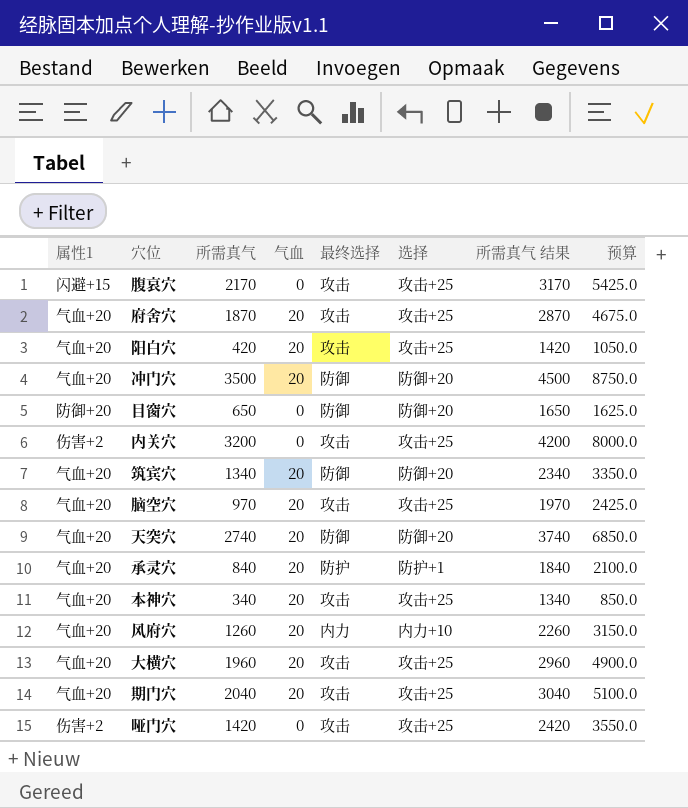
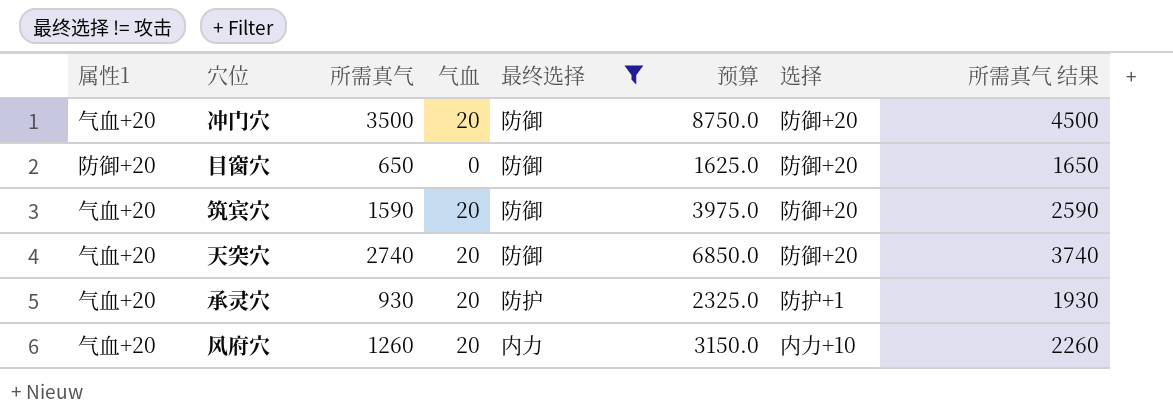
filter: none -> 最终选择 != 攻击
column 预算 | position: 8 -> 6
筑宾穴 | 所需真气: 1340 -> 1590
筑宾穴 | 预算: 3350.0 -> 3975.0
筑宾穴 | 所需真气 结果: 2340 -> 2590
承灵穴 | 所需真气: 840 -> 930
承灵穴 | 预算: 2100.0 -> 2325.0
承灵穴 | 所需真气 结果: 1840 -> 1930

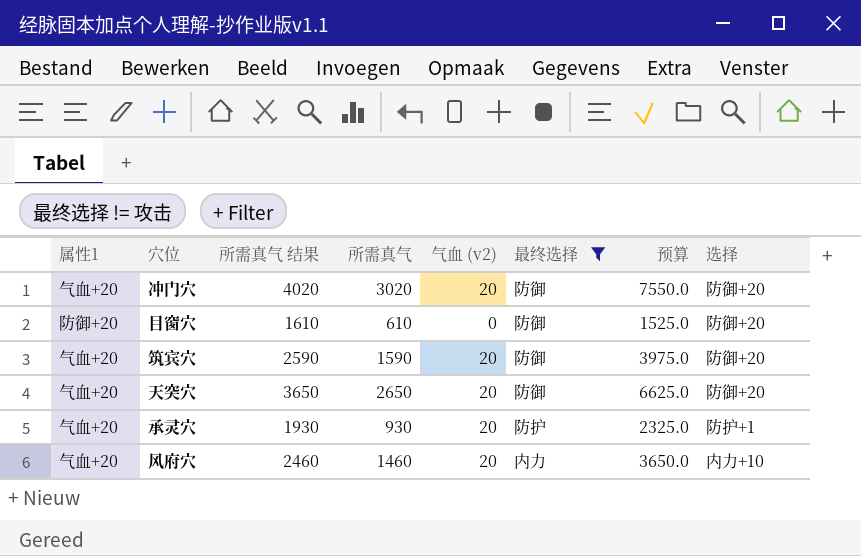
column 所需真气 结果 | position: 8 -> 3
column name: 气血 -> 气血 (v2)
冲门穴 | 所需真气 结果: 4500 -> 4020
冲门穴 | 所需真气: 3500 -> 3020
冲门穴 | 预算: 8750.0 -> 7550.0
目窗穴 | 所需真气 结果: 1650 -> 1610
目窗穴 | 所需真气: 650 -> 610
目窗穴 | 预算: 1625.0 -> 1525.0
天突穴 | 所需真气 结果: 3740 -> 3650
天突穴 | 所需真气: 2740 -> 2650
天突穴 | 预算: 6850.0 -> 6625.0
风府穴 | 所需真气 结果: 2260 -> 2460
风府穴 | 所需真气: 1260 -> 1460
风府穴 | 预算: 3150.0 -> 3650.0

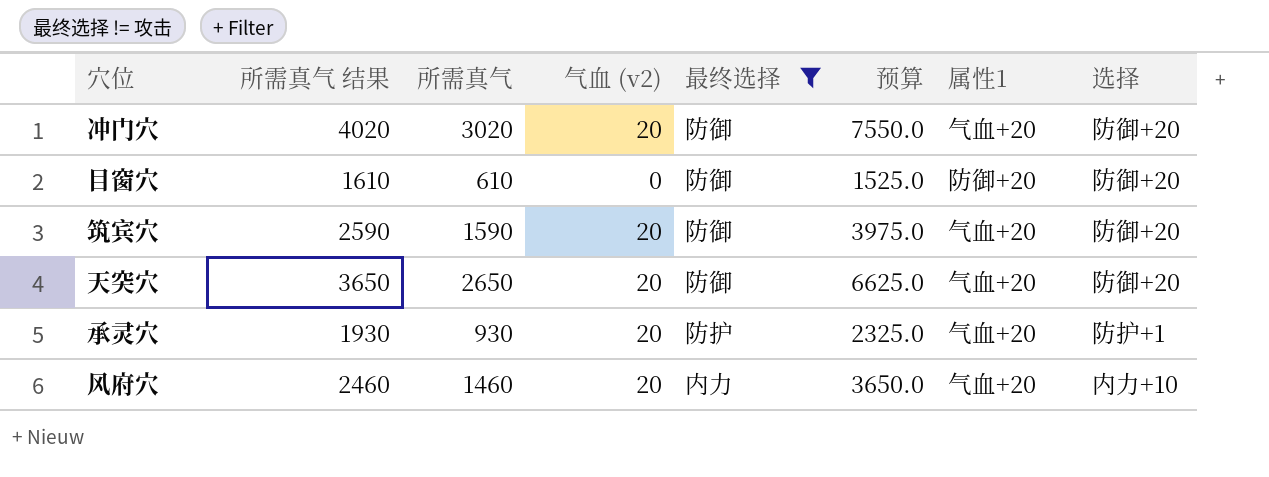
column 属性1 | position: 1 -> 7

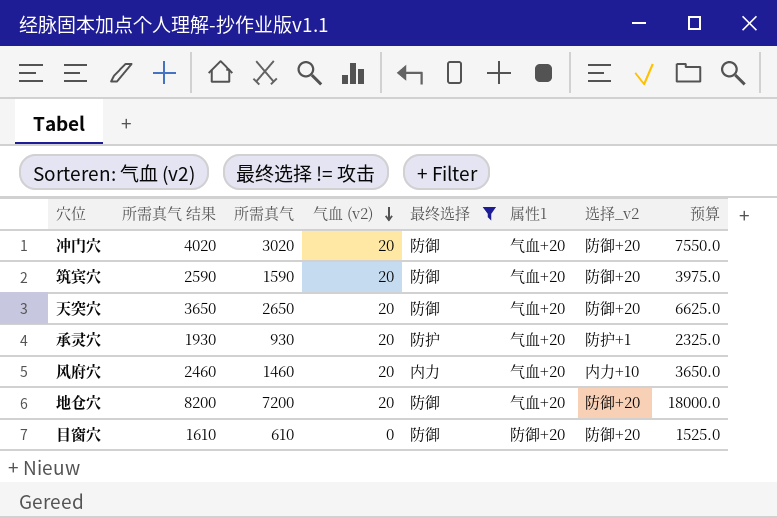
row order: none -> 气血 (v2) descending
column name: 选择 -> 选择_v2
column 预算 | position: 6 -> 8
row 地仓穴: none -> 8200 | 7200 | 20 | 防御 | 气血+20 | 防御+20 | 18000.0

